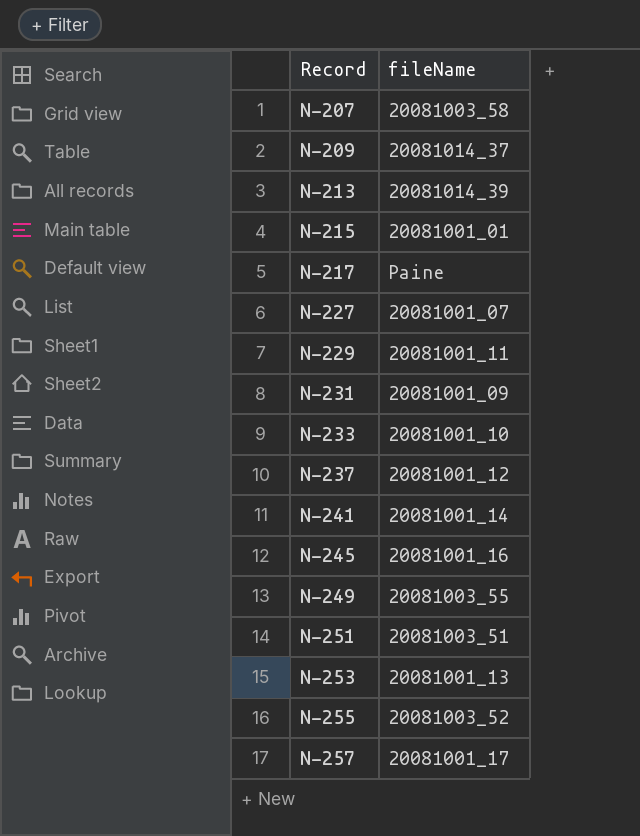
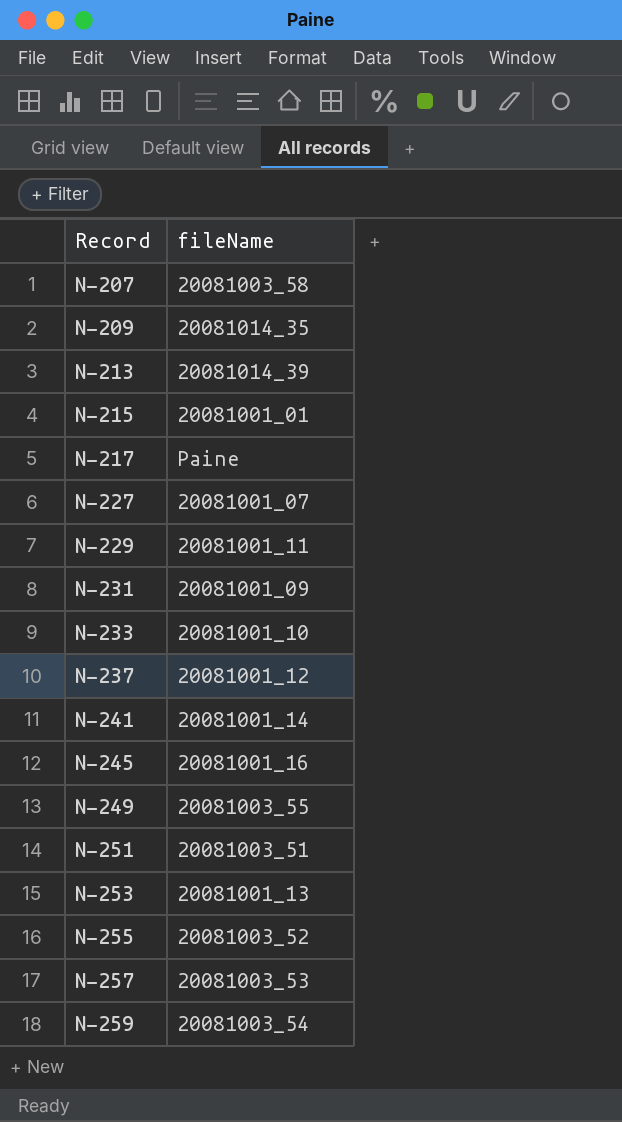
N-209 | fileName: 20081014_37 -> 20081014_35
N-257 | fileName: 20081001_17 -> 20081003_53
row N-259: none -> 20081003_54

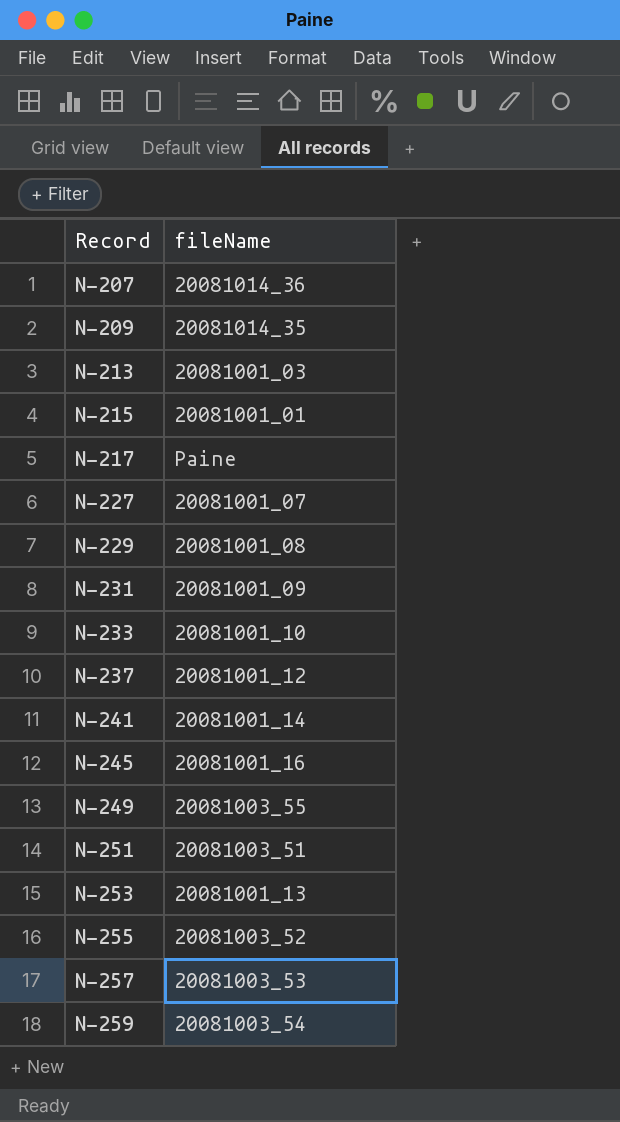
N-207 | fileName: 20081003_58 -> 20081014_36
N-213 | fileName: 20081014_39 -> 20081001_03
N-229 | fileName: 20081001_11 -> 20081001_08

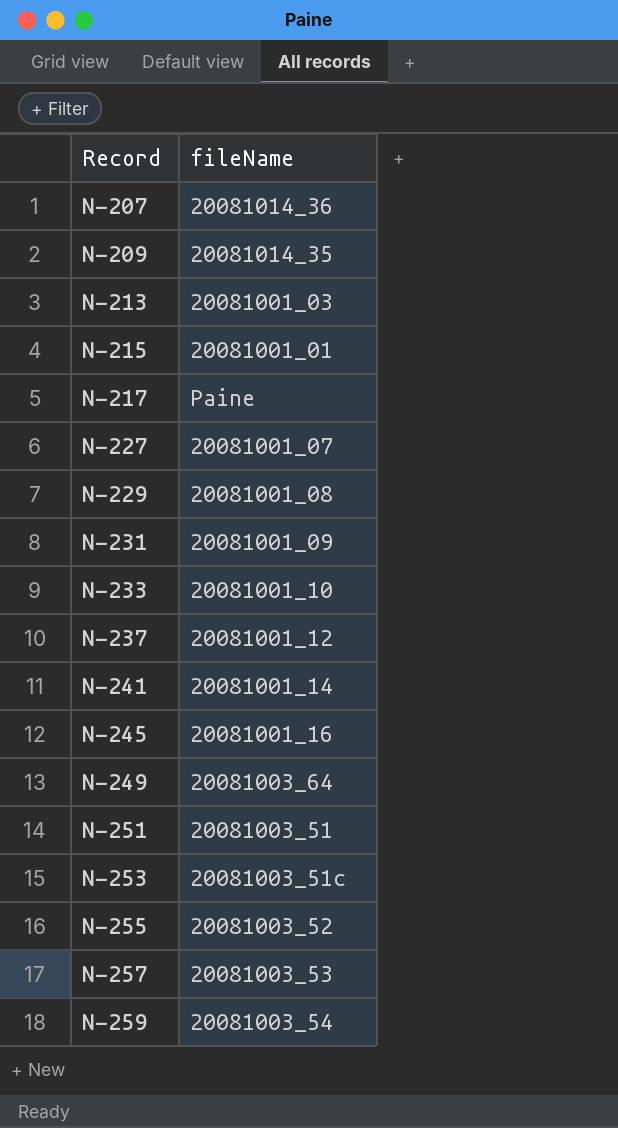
N-249 | fileName: 20081003_55 -> 20081003_64
N-253 | fileName: 20081001_13 -> 20081003_51c

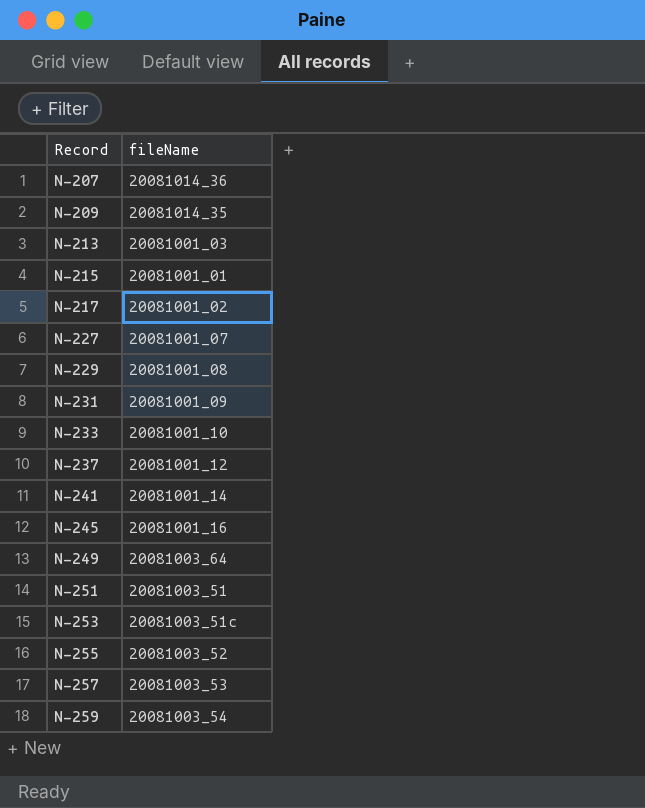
N-217 | fileName: Paine -> 20081001_02

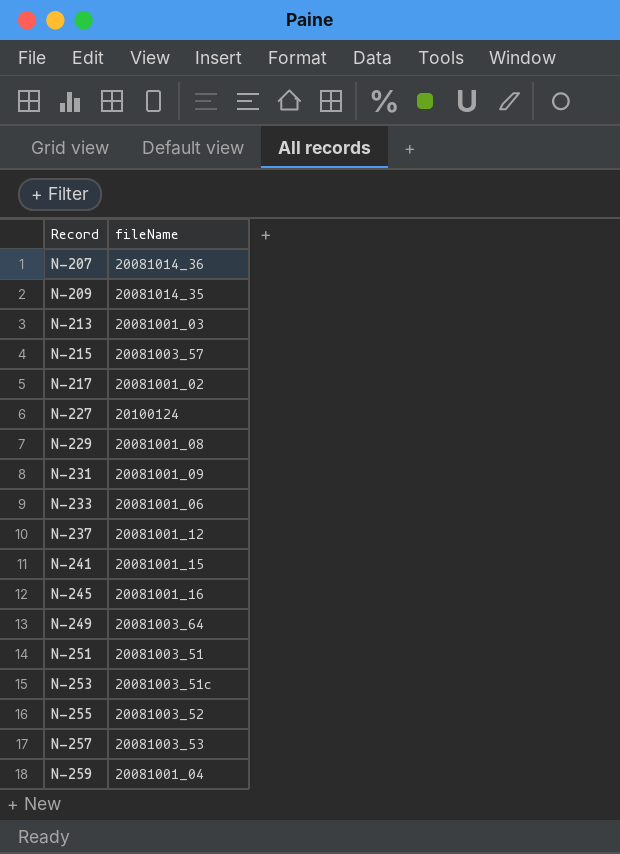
N-215 | fileName: 20081001_01 -> 20081003_57
N-227 | fileName: 20081001_07 -> 20100124
N-233 | fileName: 20081001_10 -> 20081001_06
N-241 | fileName: 20081001_14 -> 20081001_15
N-259 | fileName: 20081003_54 -> 20081001_04

